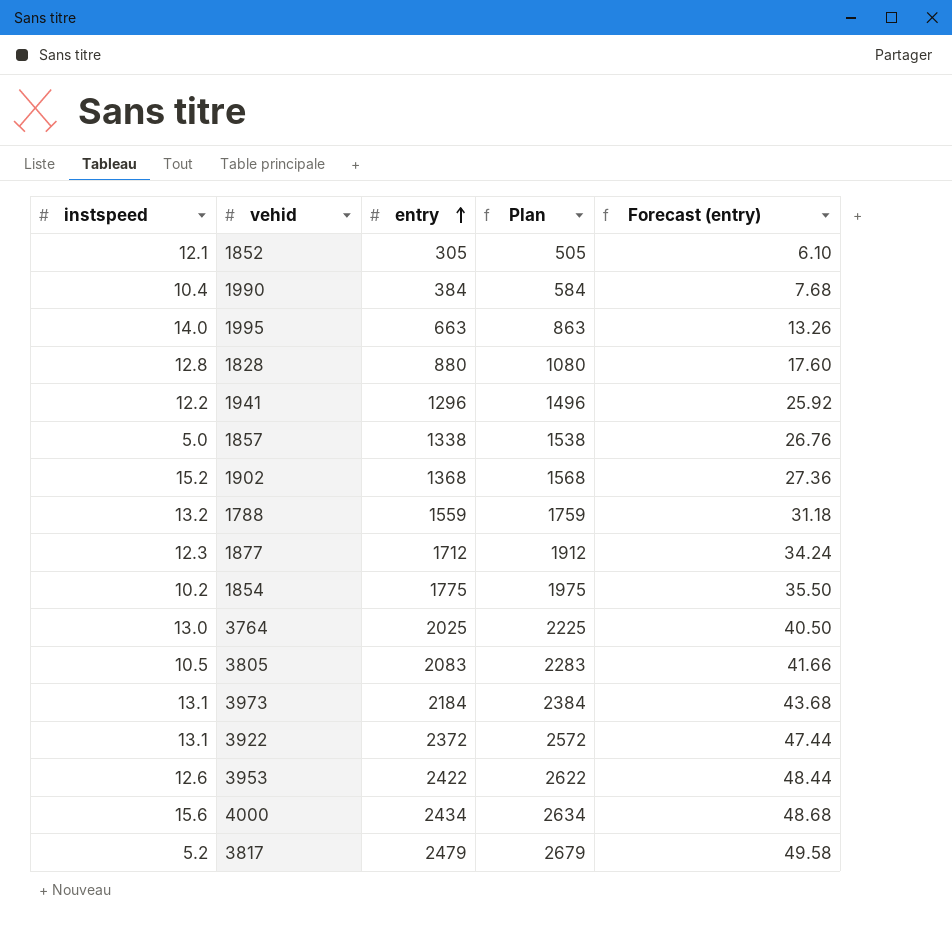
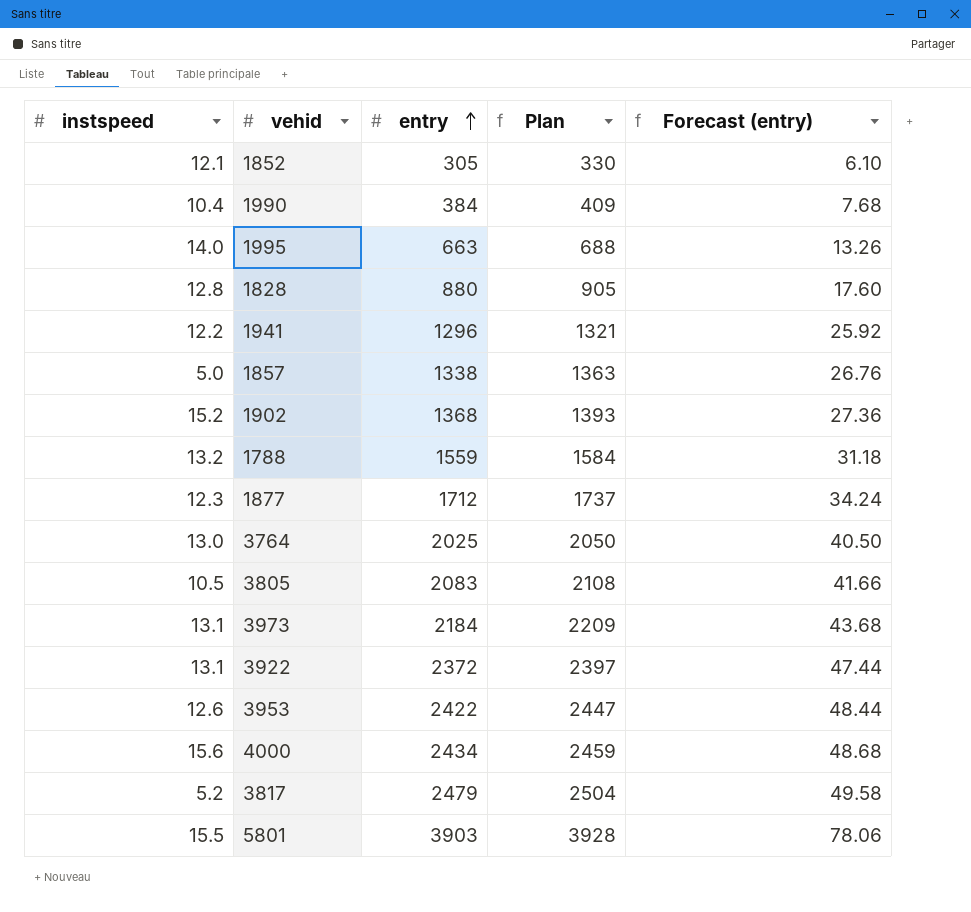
column Plan | formula: [entry] + 200 -> [entry] + 25
row 1854: 10.2 | 1775 | 1975 | 35.50 -> none
row 5801: none -> 15.5 | 3903 | 3928 | 78.06

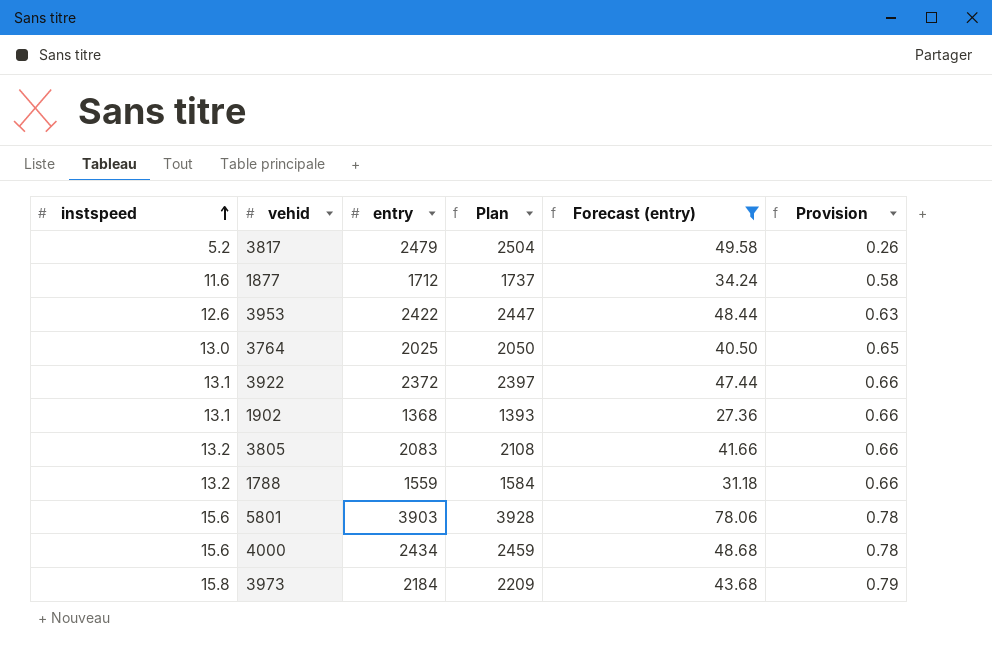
filter: none -> Forecast (entry) >= 27.36
row order: entry ascending -> instspeed ascending
column Provision | formula: none -> [instspeed] * 0.05
1877 | instspeed: 12.3 -> 11.6
1902 | instspeed: 15.2 -> 13.1
3805 | instspeed: 10.5 -> 13.2
5801 | instspeed: 15.5 -> 15.6
3973 | instspeed: 13.1 -> 15.8

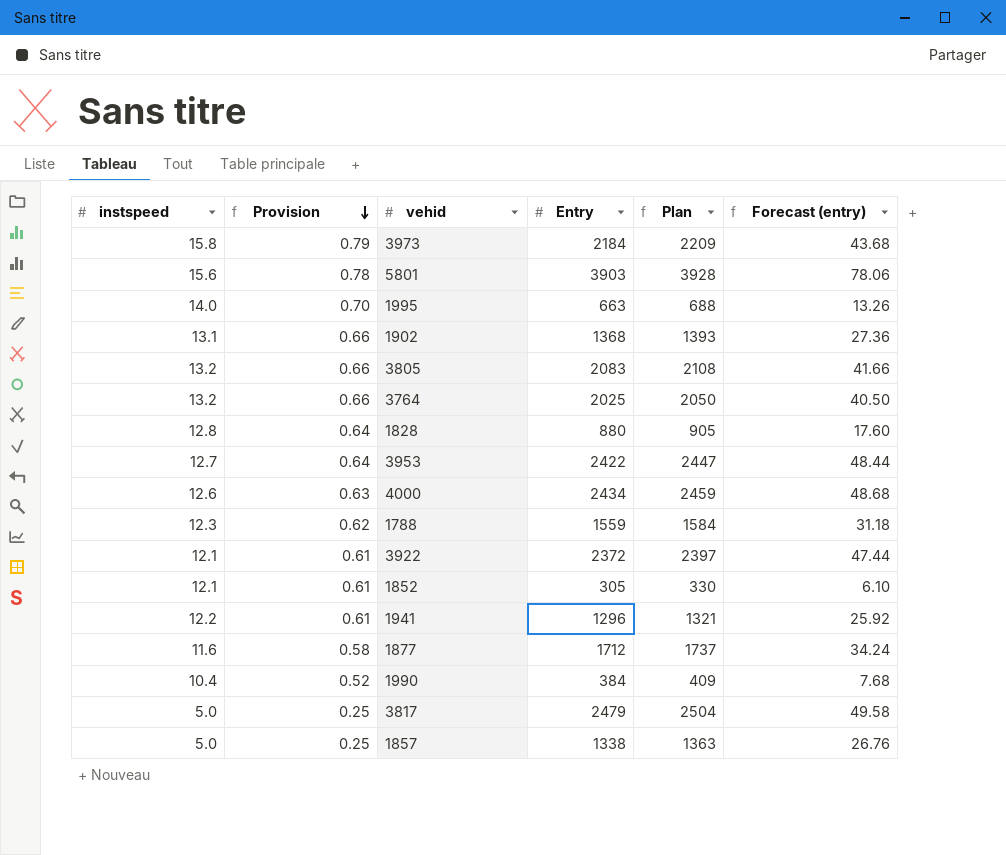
filter: Forecast (entry) >= 27.36 -> none
row order: instspeed ascending -> Provision descending
column Provision | position: 6 -> 2
column name: entry -> Entry
3764 | instspeed: 13.0 -> 13.2
3764 | Provision: 0.65 -> 0.66
3953 | instspeed: 12.6 -> 12.7
3953 | Provision: 0.63 -> 0.64
4000 | instspeed: 15.6 -> 12.6
4000 | Provision: 0.78 -> 0.63
1788 | instspeed: 13.2 -> 12.3
1788 | Provision: 0.66 -> 0.62
3922 | instspeed: 13.1 -> 12.1
3922 | Provision: 0.66 -> 0.61
3817 | instspeed: 5.2 -> 5.0
3817 | Provision: 0.26 -> 0.25

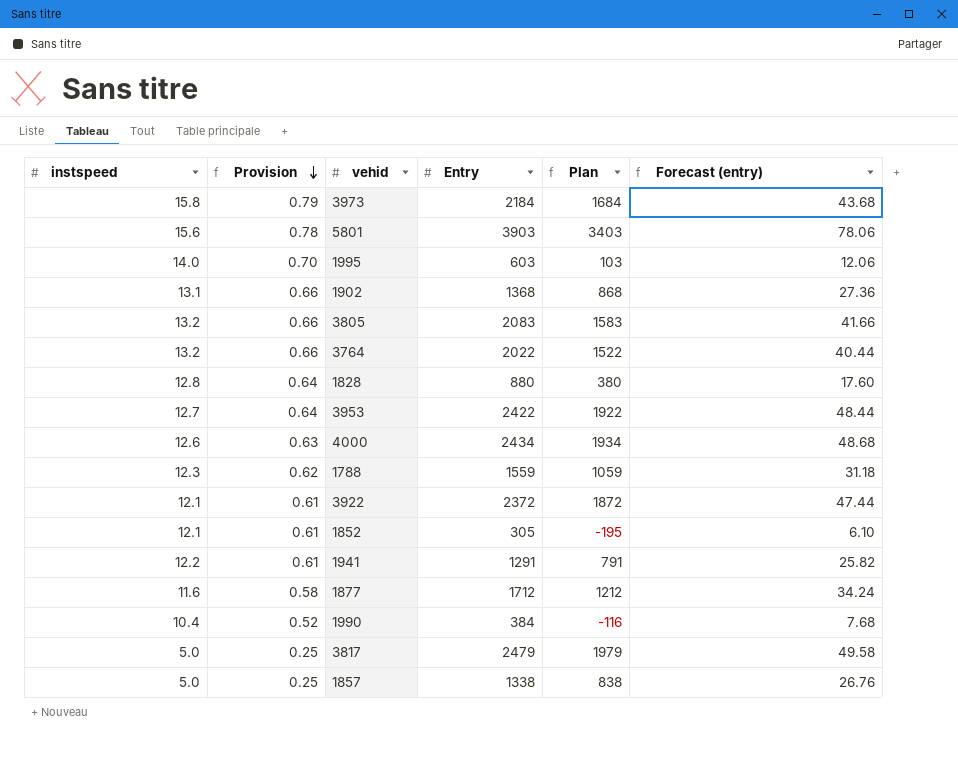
column Plan | formula: [Entry] + 25 -> [Entry] - 500
1995 | Entry: 663 -> 603
1995 | Forecast (entry): 13.26 -> 12.06
3764 | Entry: 2025 -> 2022
3764 | Forecast (entry): 40.50 -> 40.44
1941 | Entry: 1296 -> 1291
1941 | Forecast (entry): 25.92 -> 25.82

